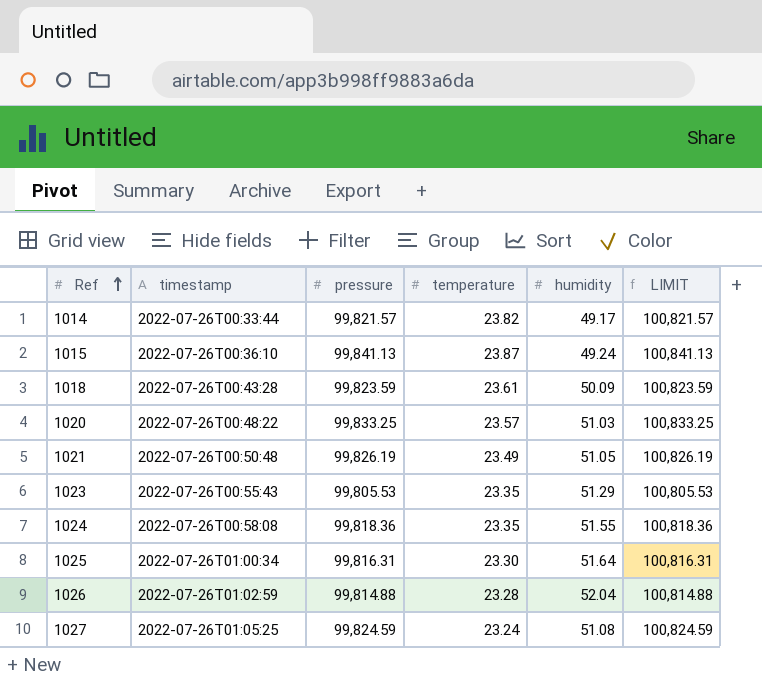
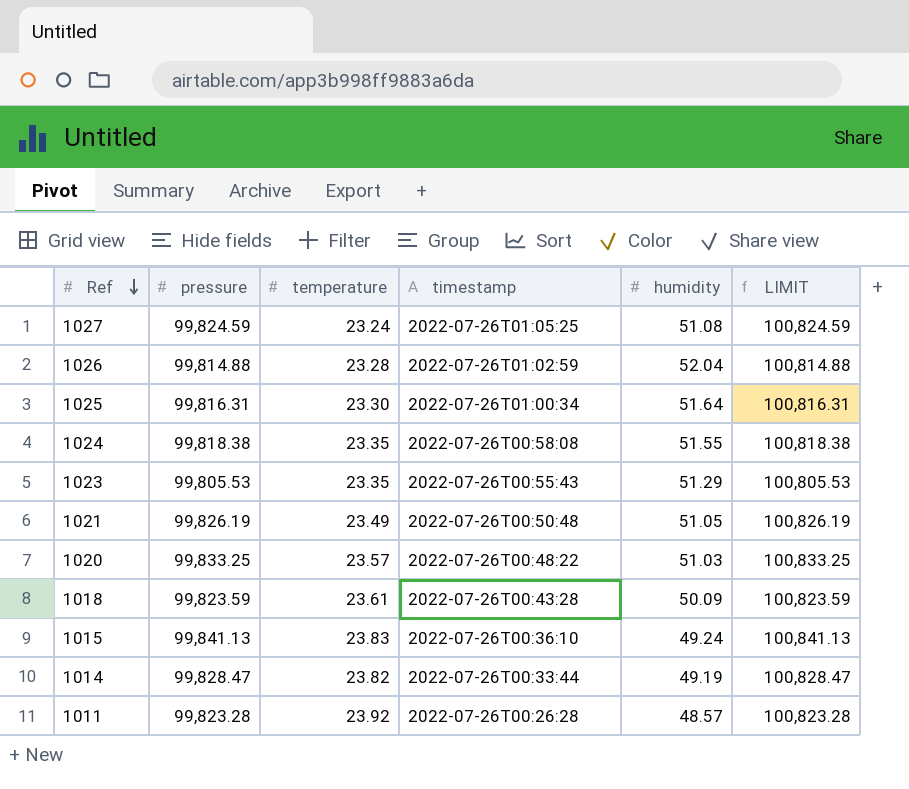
row order: Ref ascending -> Ref descending
column timestamp | position: 2 -> 4
1024 | pressure: 99,818.36 -> 99,818.38
1024 | LIMIT: 100,818.36 -> 100,818.38
1015 | temperature: 23.87 -> 23.83
1014 | pressure: 99,821.57 -> 99,828.47
1014 | humidity: 49.17 -> 49.19
1014 | LIMIT: 100,821.57 -> 100,828.47
row 1011: none -> 99,823.28 | 23.92 | 2022-07-26T00:26:28 | 48.57 | 100,823.28

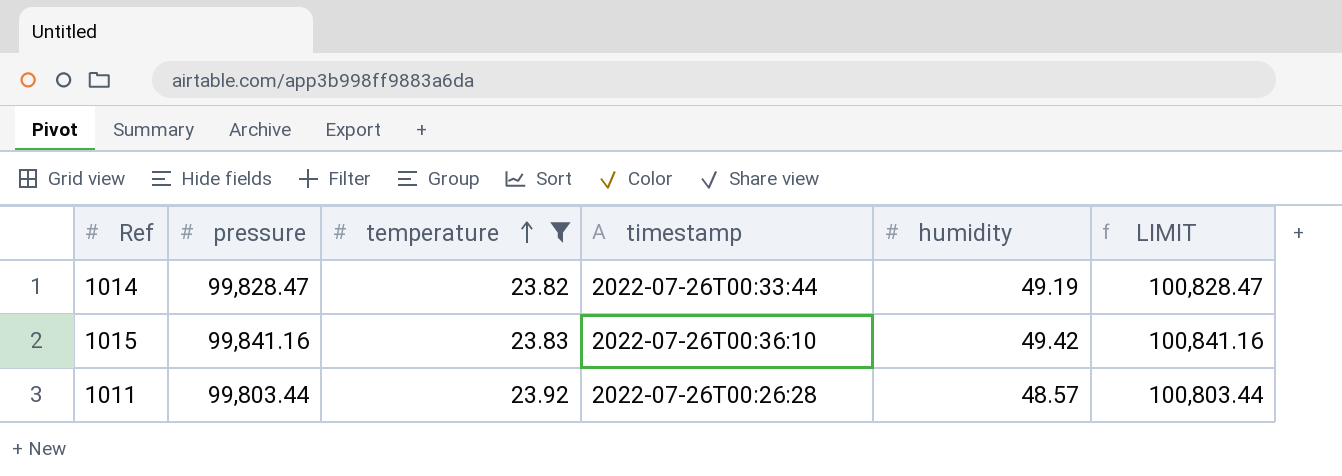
filter: none -> temperature >= 23.82
row order: Ref descending -> temperature ascending
1015 | pressure: 99,841.13 -> 99,841.16
1015 | humidity: 49.24 -> 49.42
1015 | LIMIT: 100,841.13 -> 100,841.16
1011 | pressure: 99,823.28 -> 99,803.44
1011 | LIMIT: 100,823.28 -> 100,803.44

